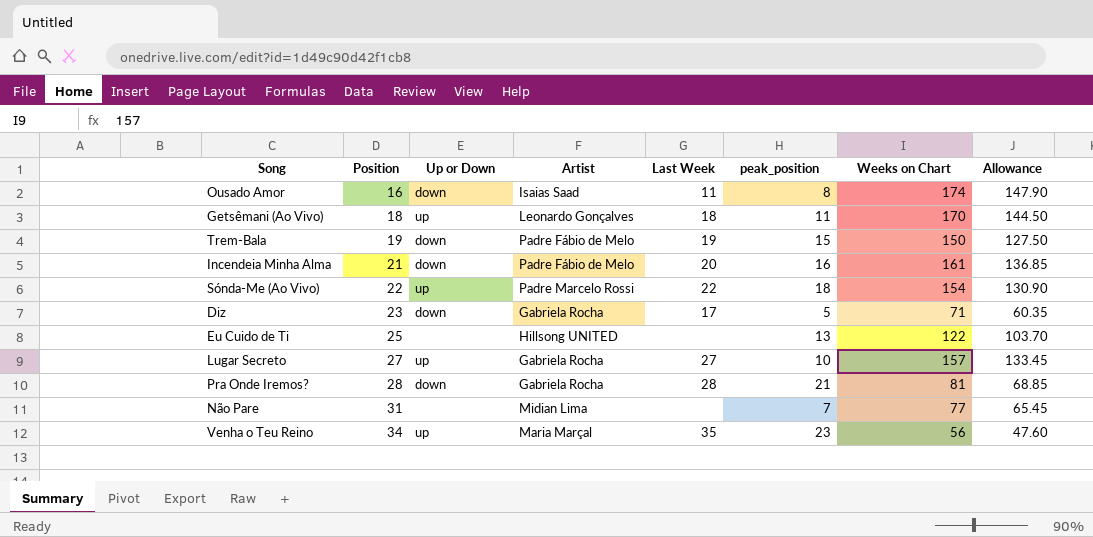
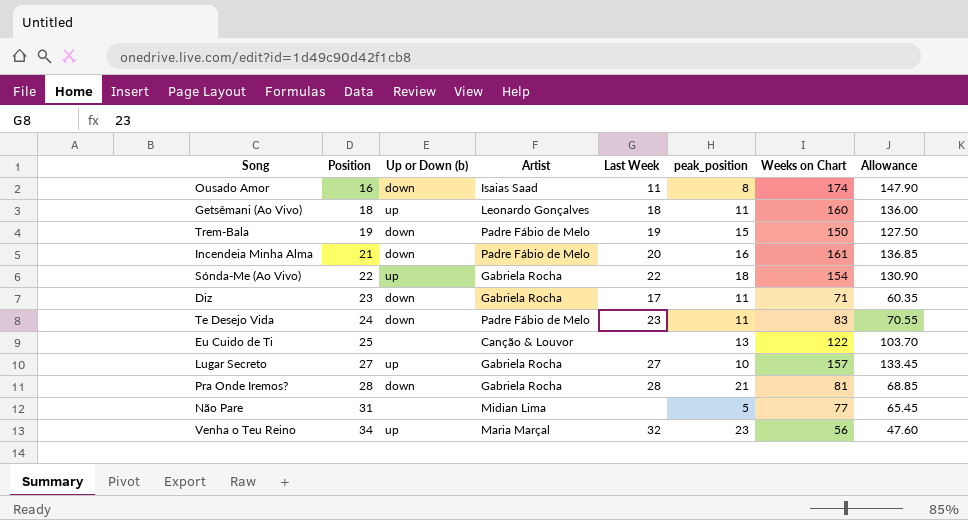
column name: Up or Down -> Up or Down (b)
Getsêmani (Ao Vivo) | Weeks on Chart: 170 -> 160
Getsêmani (Ao Vivo) | Allowance: 144.50 -> 136.00
Sónda-Me (Ao Vivo) | Artist: Padre Marcelo Rossi -> Gabriela Rocha
Diz | peak_position: 5 -> 11
row Te Desejo Vida: none -> 24 | down | Padre Fábio de Melo | 23 | 11 | 83 | 70.55
Eu Cuido de Ti | Artist: Hillsong UNITED -> Canção & Louvor
Não Pare | peak_position: 7 -> 5
Venha o Teu Reino | Last Week: 35 -> 32

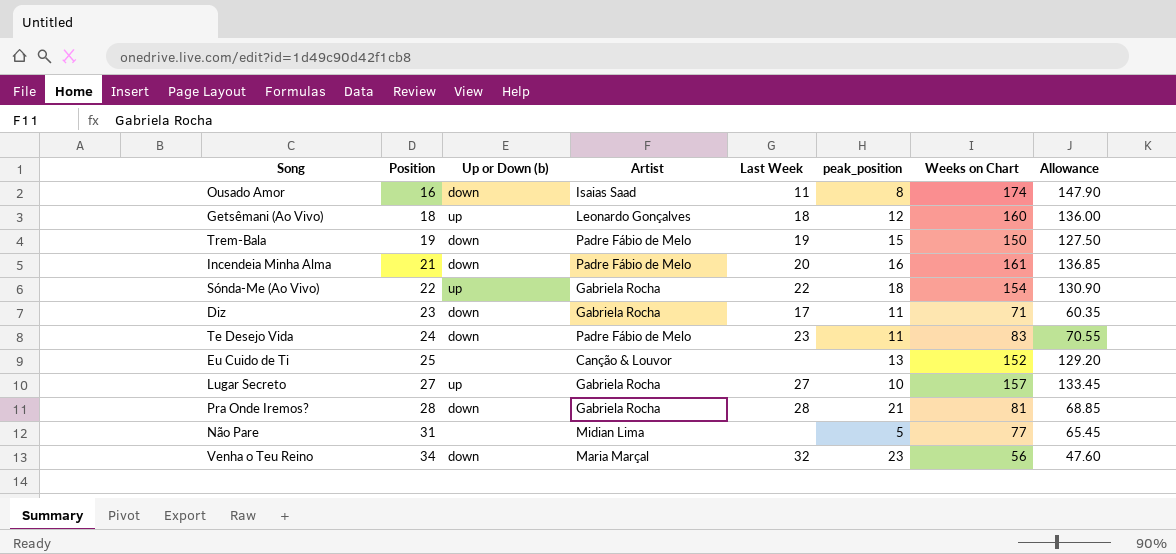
Getsêmani (Ao Vivo) | peak_position: 11 -> 12
Eu Cuido de Ti | Weeks on Chart: 122 -> 152
Eu Cuido de Ti | Allowance: 103.70 -> 129.20
Venha o Teu Reino | Up or Down (b): up -> down

